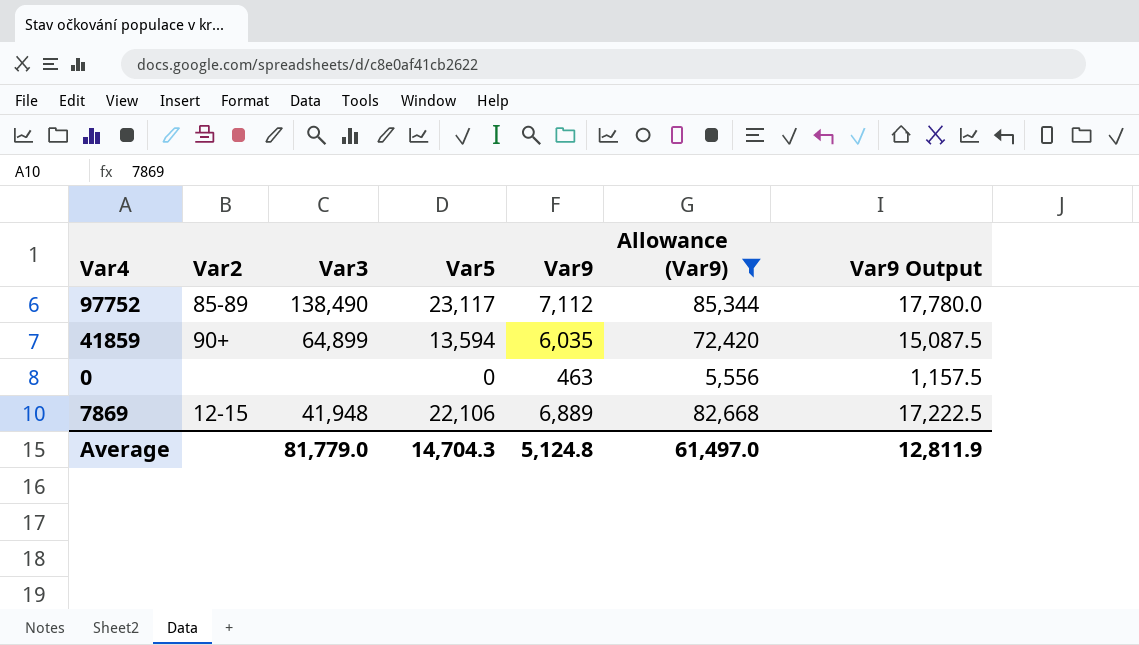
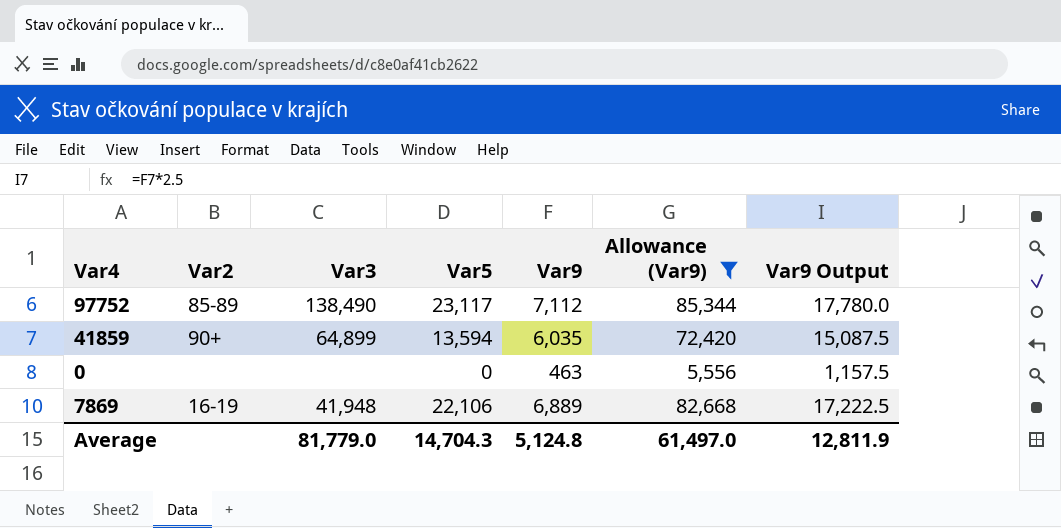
7869 | Var2: 12-15 -> 16-19

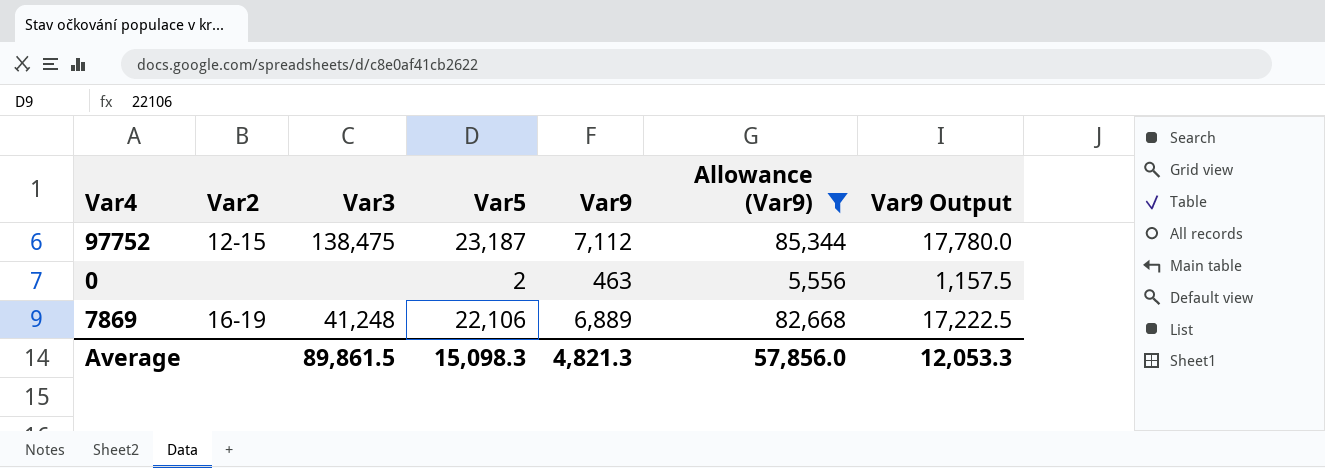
row 41859: 90+ | 64,899 | 13,594 | 6,035 | 72,420 | 15,087.5 -> none
97752 | Var2: 85-89 -> 12-15
97752 | Var3: 138,490 -> 138,475
97752 | Var5: 23,117 -> 23,187
0 | Var5: 0 -> 2
7869 | Var3: 41,948 -> 41,248
Average | Var3: 81,779.0 -> 89,861.5
Average | Var5: 14,704.3 -> 15,098.3
Average | Var9: 5,124.8 -> 4,821.3
Average | Allowance (Var9): 61,497.0 -> 57,856.0
Average | Var9 Output: 12,811.9 -> 12,053.3

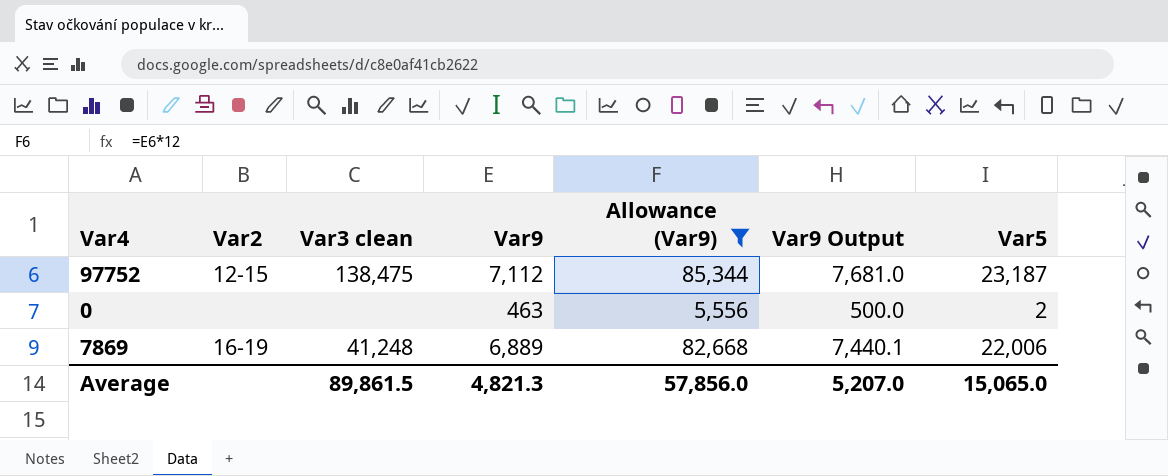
column name: Var3 -> Var3 clean
column Var9 Output | formula: [Var9] * 2.5 -> [Var9] * 1.08
column Var5 | position: 4 -> 7
7869 | Var5: 22,106 -> 22,006
Average | Var9 Output: 12,053.3 -> 5,207.0
Average | Var5: 15,098.3 -> 15,065.0

